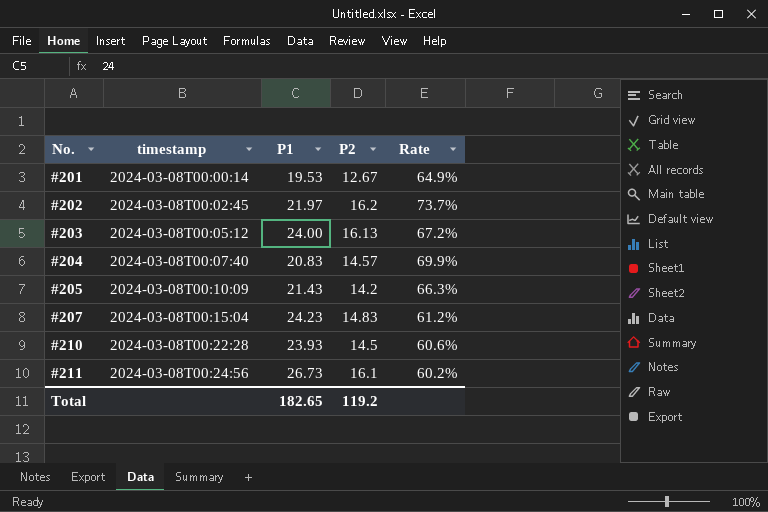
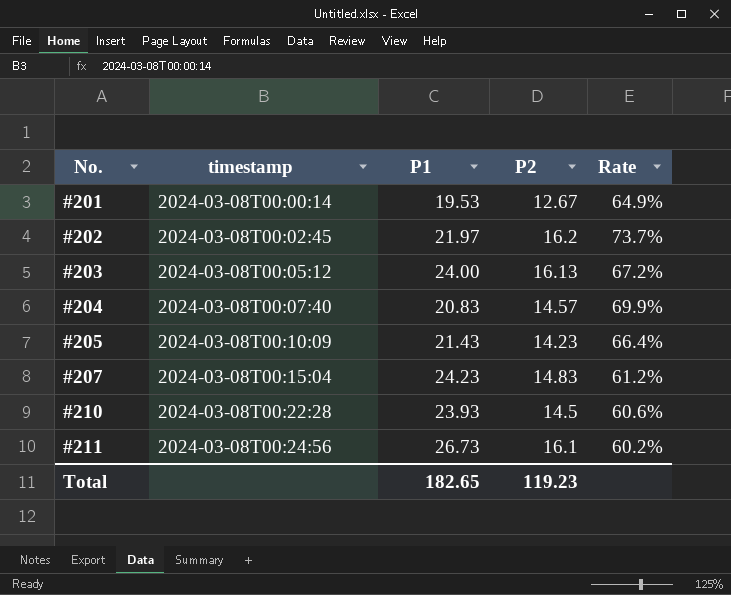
#205 | P2: 14.2 -> 14.23
#205 | Rate: 66.3% -> 66.4%
Total | P2: 119.2 -> 119.23

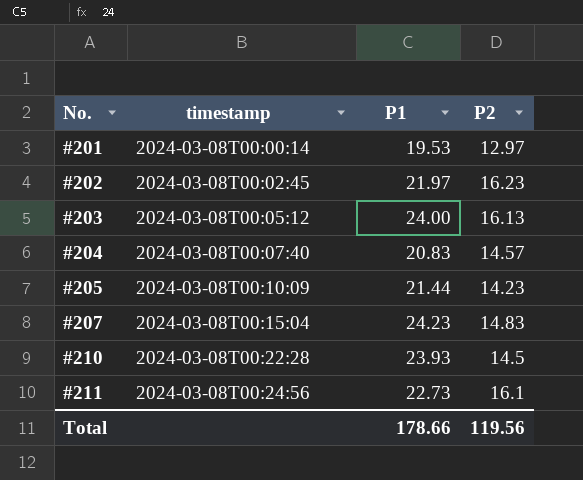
column Rate | formula: [P2] / [P1] -> none
#201 | P2: 12.67 -> 12.97
#202 | P2: 16.2 -> 16.23
#205 | P1: 21.43 -> 21.44
#211 | P1: 26.73 -> 22.73
Total | P1: 182.65 -> 178.66
Total | P2: 119.23 -> 119.56

